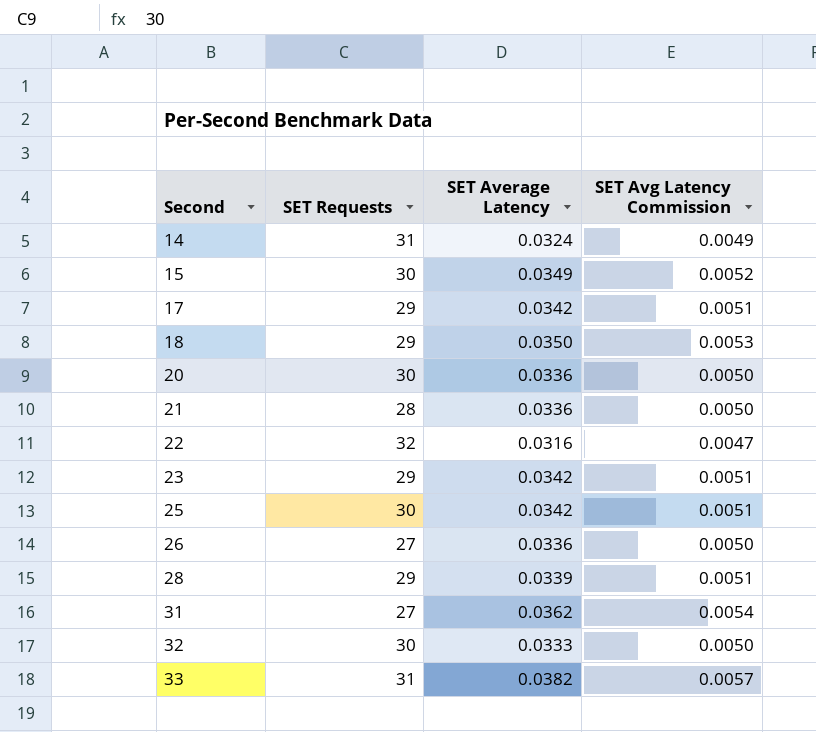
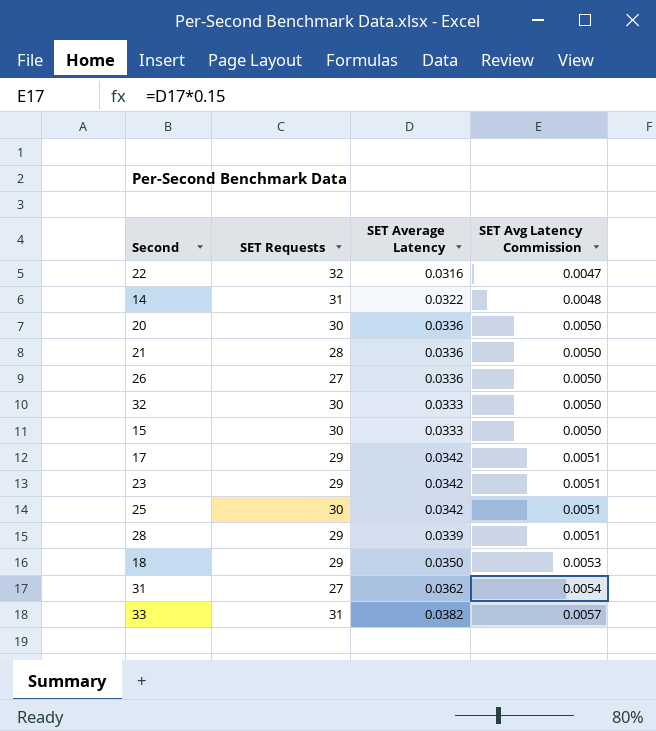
row order: Second ascending -> SET Avg Latency Commission ascending
14 | SET Average Latency: 0.0324 -> 0.0322
14 | SET Avg Latency Commission: 0.0049 -> 0.0048
15 | SET Average Latency: 0.0349 -> 0.0333
15 | SET Avg Latency Commission: 0.0052 -> 0.0050

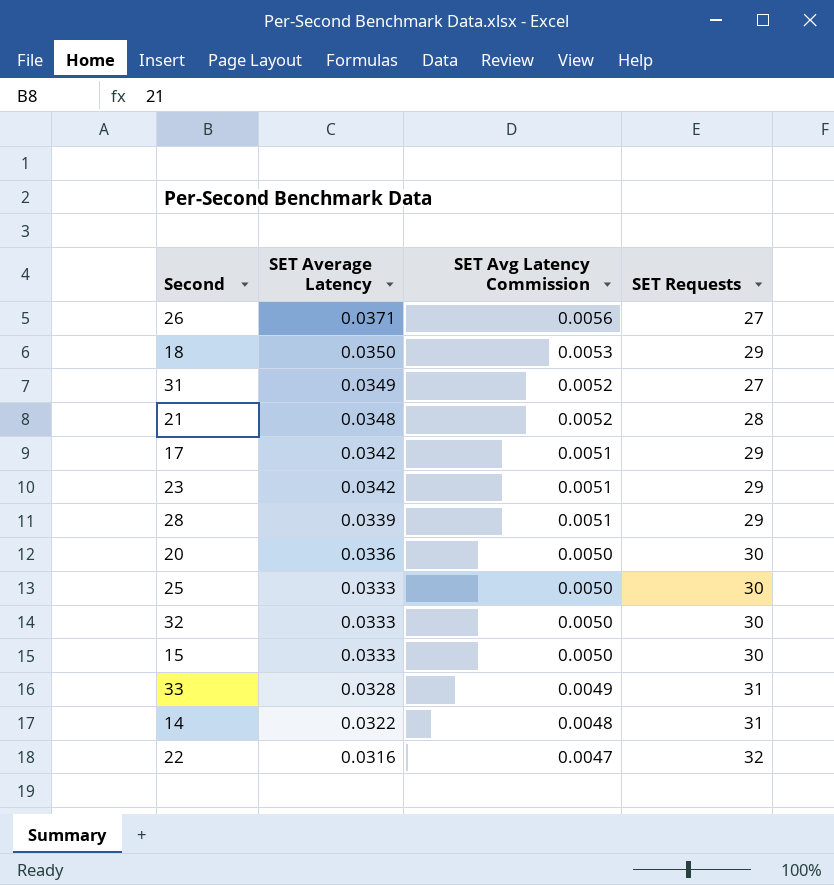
row order: SET Avg Latency Commission ascending -> SET Average Latency descending
column SET Requests | position: 2 -> 4
26 | SET Average Latency: 0.0336 -> 0.0371
26 | SET Avg Latency Commission: 0.0050 -> 0.0056
31 | SET Average Latency: 0.0362 -> 0.0349
31 | SET Avg Latency Commission: 0.0054 -> 0.0052
21 | SET Average Latency: 0.0336 -> 0.0348
21 | SET Avg Latency Commission: 0.0050 -> 0.0052
25 | SET Average Latency: 0.0342 -> 0.0333
25 | SET Avg Latency Commission: 0.0051 -> 0.0050
33 | SET Average Latency: 0.0382 -> 0.0328
33 | SET Avg Latency Commission: 0.0057 -> 0.0049

